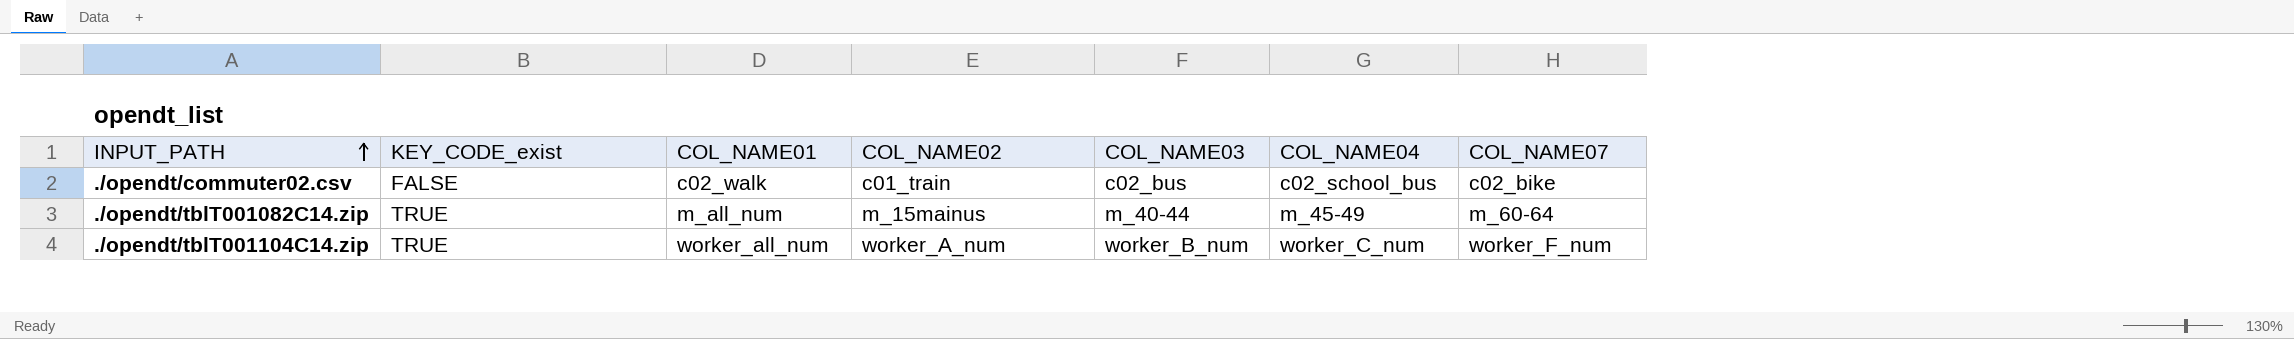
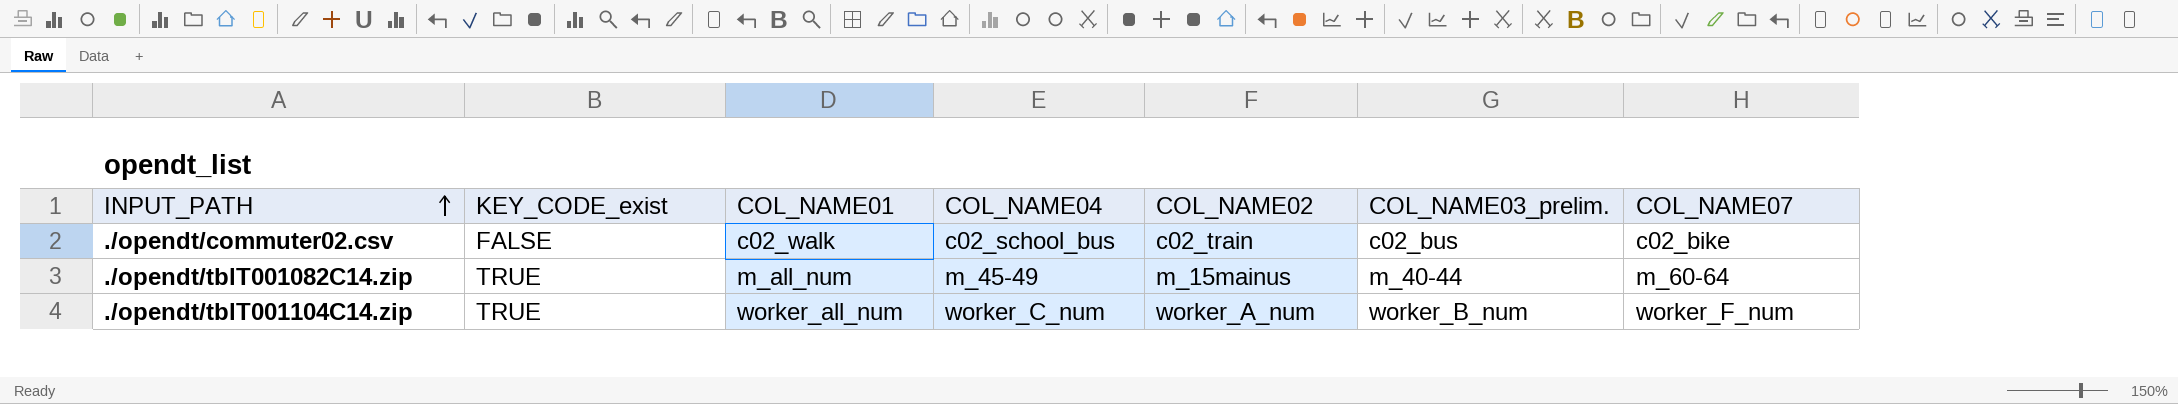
column COL_NAME04 | position: 6 -> 4
column name: COL_NAME03 -> COL_NAME03_prelim.
./opendt/commuter02.csv | COL_NAME02: c01_train -> c02_train

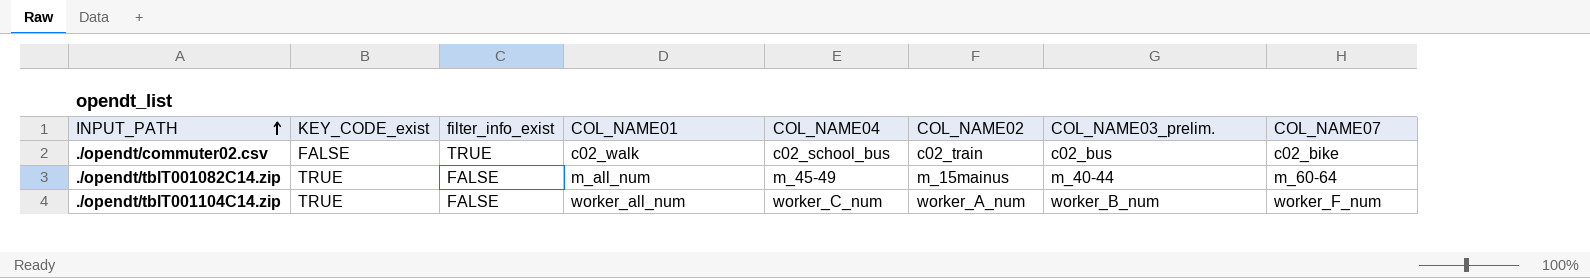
column filter_info_exist | position: none -> 3

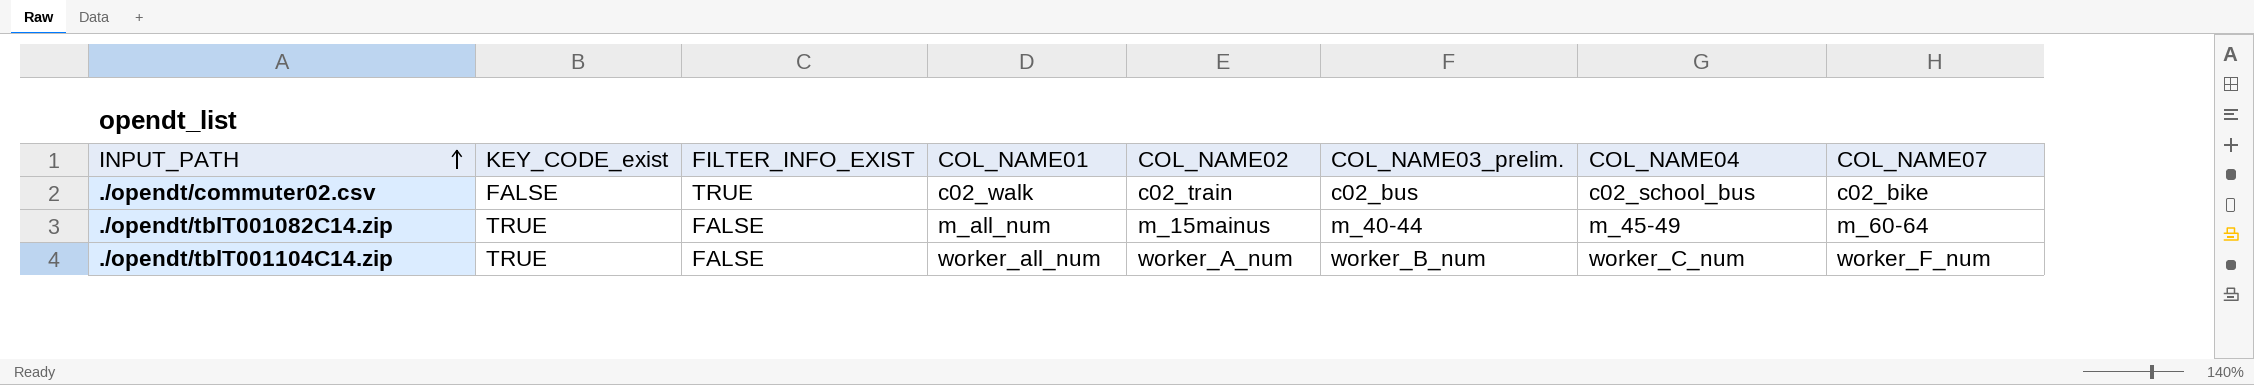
column name: filter_info_exist -> FILTER_INFO_EXIST
column COL_NAME04 | position: 5 -> 7

